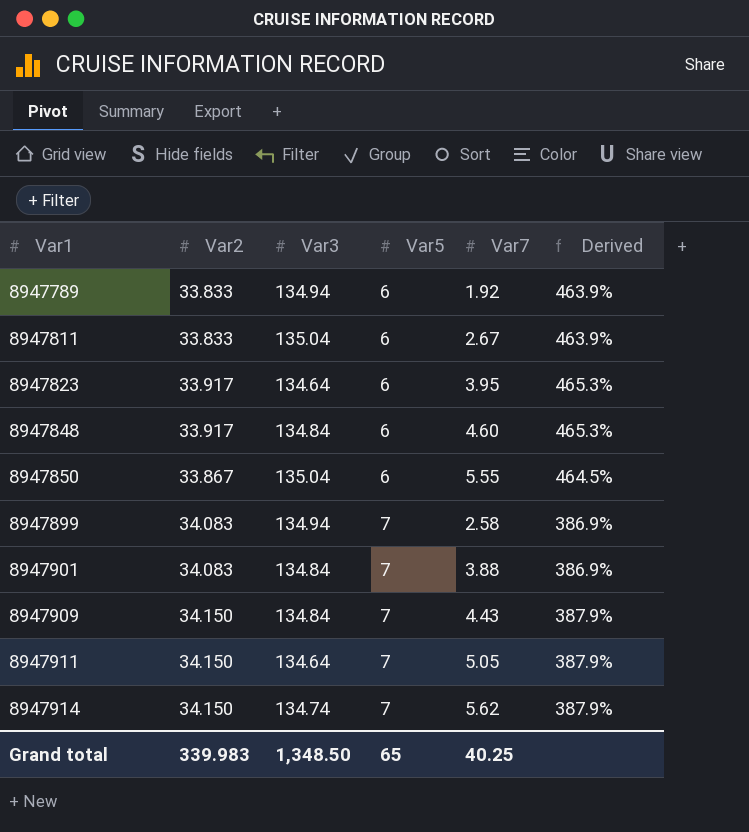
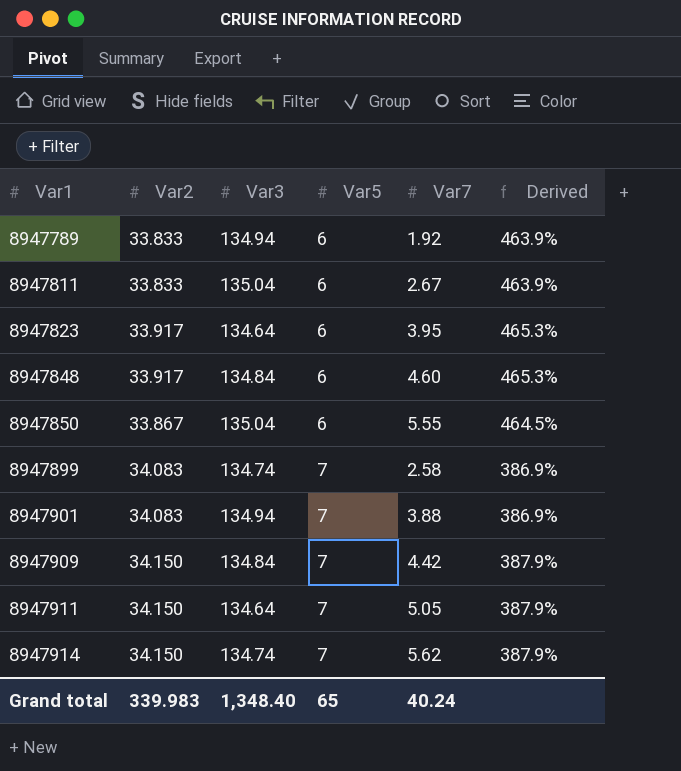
8947899 | Var3: 134.94 -> 134.74
8947901 | Var3: 134.84 -> 134.94
8947909 | Var7: 4.43 -> 4.42
Grand total | Var3: 1,348.50 -> 1,348.40
Grand total | Var7: 40.25 -> 40.24

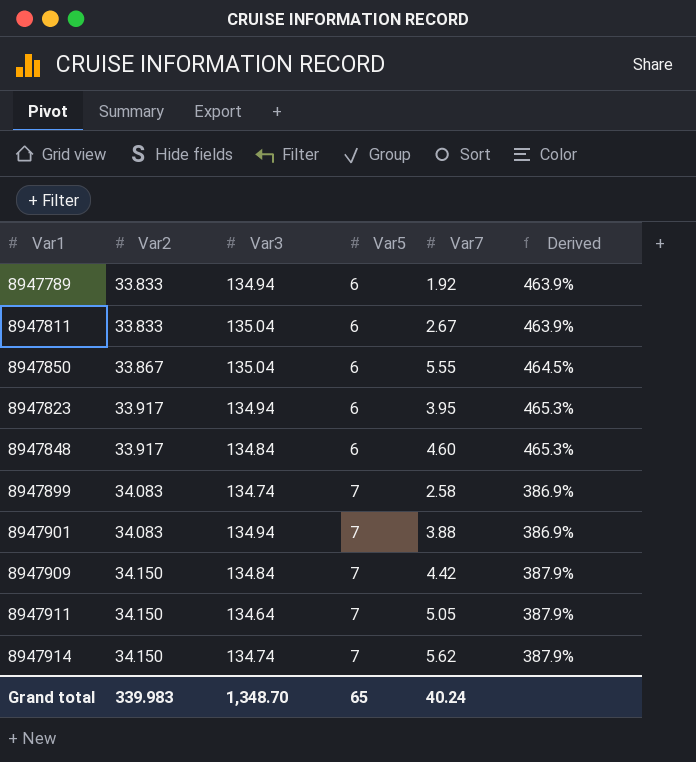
row order: Var1 ascending -> Var2 ascending
8947823 | Var3: 134.64 -> 134.94
Grand total | Var3: 1,348.40 -> 1,348.70

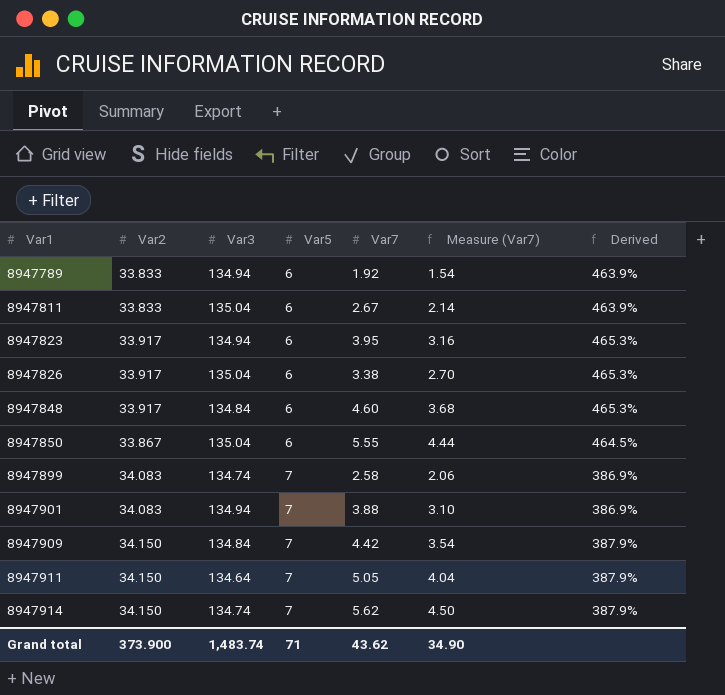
row order: Var2 ascending -> Var1 ascending
column Measure (Var7) | formula: none -> [Var7] * 0.8
row 8947826: none -> 33.917 | 135.04 | 6 | 3.38 | 2.70 | 465.3%
Grand total | Var2: 339.983 -> 373.900
Grand total | Var3: 1,348.70 -> 1,483.74
Grand total | Var5: 65 -> 71
Grand total | Var7: 40.24 -> 43.62

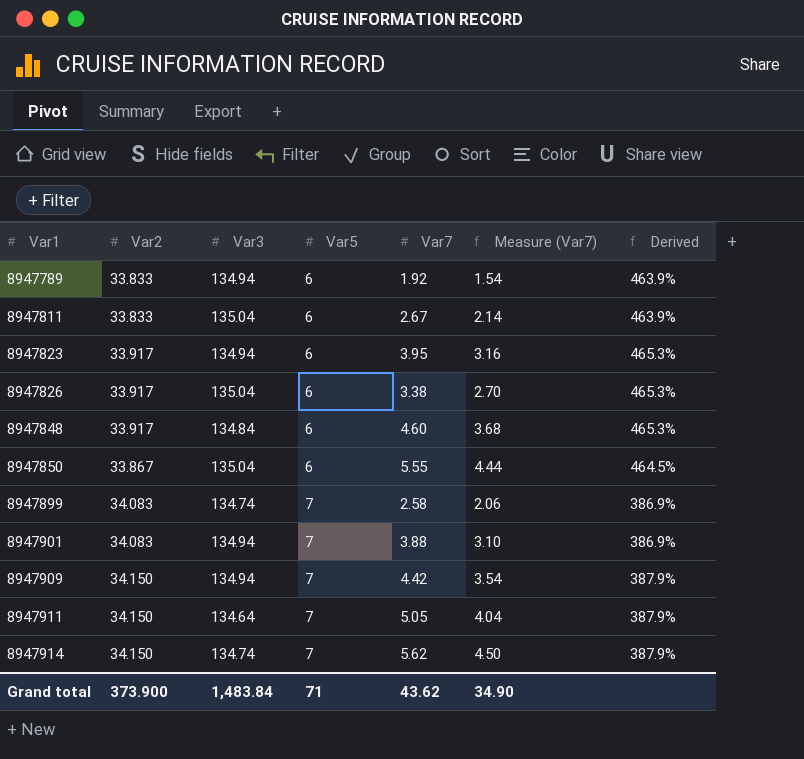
8947909 | Var3: 134.84 -> 134.94
Grand total | Var3: 1,483.74 -> 1,483.84

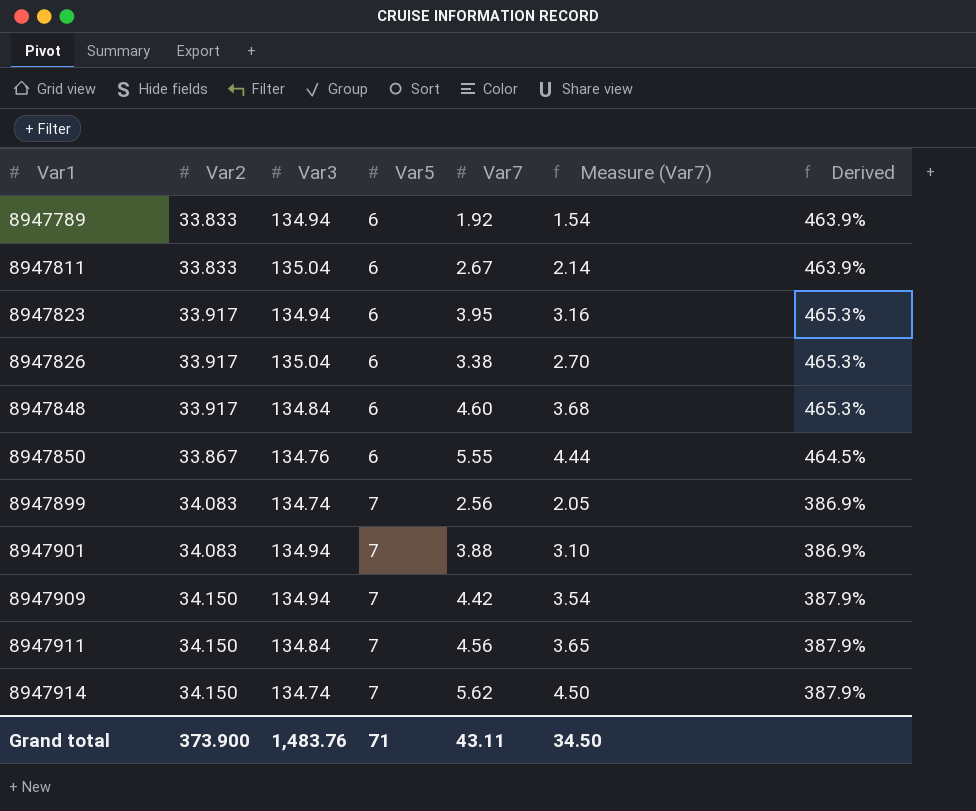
8947850 | Var3: 135.04 -> 134.76
8947899 | Var7: 2.58 -> 2.56
8947899 | Measure (Var7): 2.06 -> 2.05
8947911 | Var3: 134.64 -> 134.84
8947911 | Var7: 5.05 -> 4.56
8947911 | Measure (Var7): 4.04 -> 3.65
Grand total | Var3: 1,483.84 -> 1,483.76
Grand total | Var7: 43.62 -> 43.11
Grand total | Measure (Var7): 34.90 -> 34.50

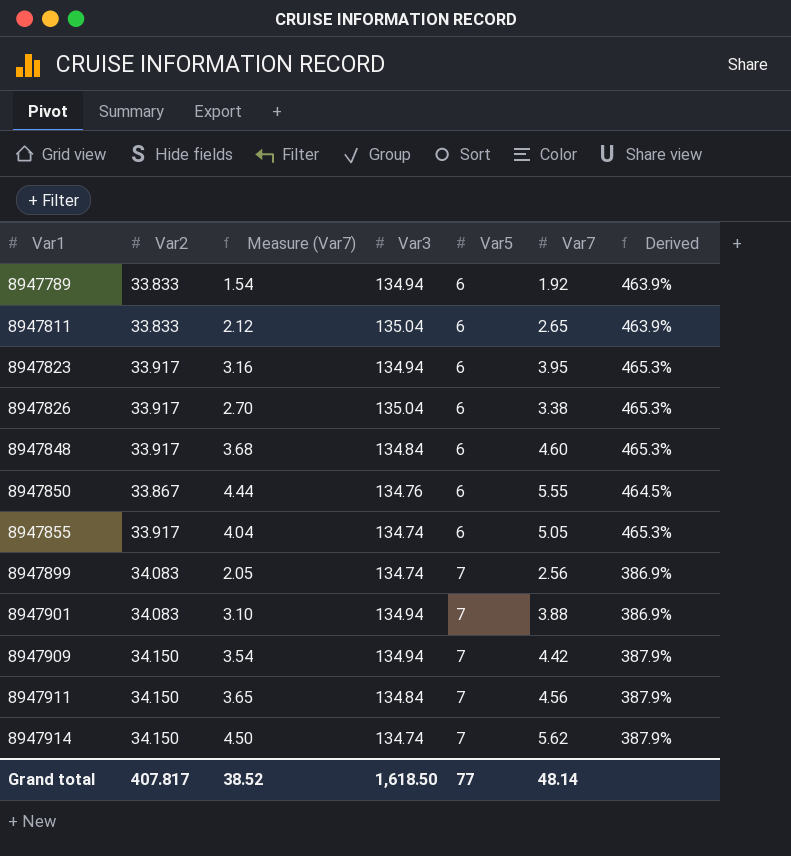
column Measure (Var7) | position: 6 -> 3
8947811 | Measure (Var7): 2.14 -> 2.12
8947811 | Var7: 2.67 -> 2.65
row 8947855: none -> 33.917 | 4.04 | 134.74 | 6 | 5.05 | 465.3%
Grand total | Var2: 373.900 -> 407.817
Grand total | Measure (Var7): 34.50 -> 38.52
Grand total | Var3: 1,483.76 -> 1,618.50
Grand total | Var5: 71 -> 77
Grand total | Var7: 43.11 -> 48.14

